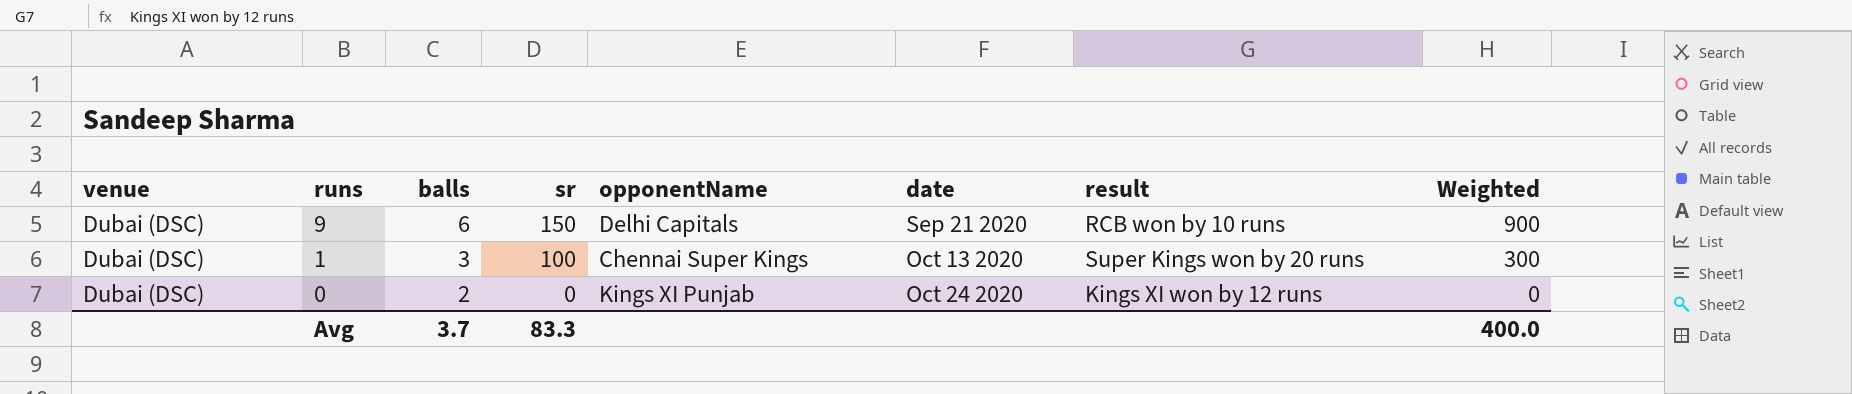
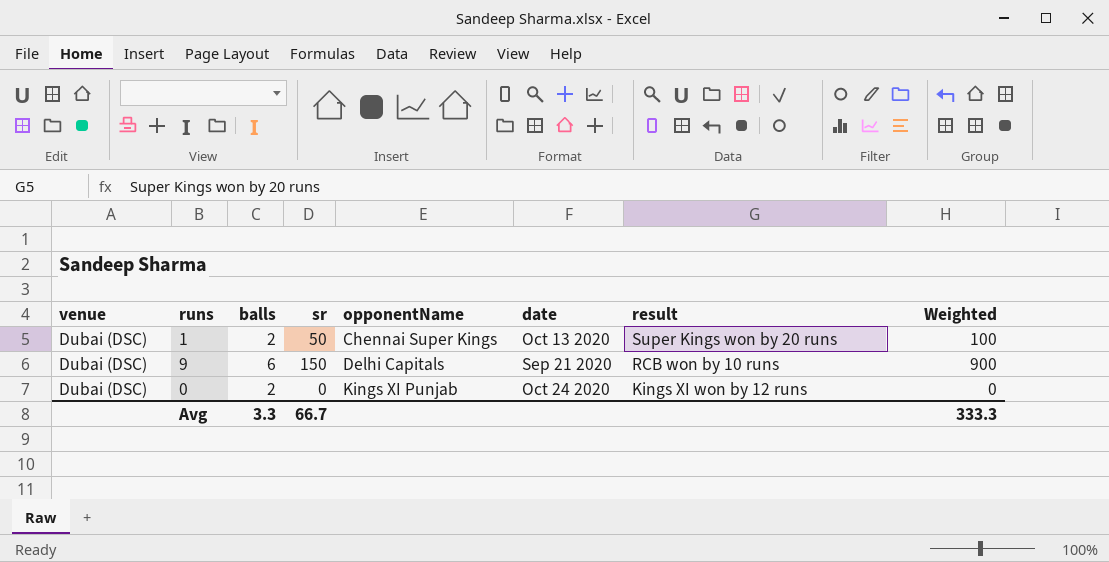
row order: runs descending -> opponentName ascending
1 | balls: 3 -> 2
1 | sr: 100 -> 50
1 | Weighted: 300 -> 100
Avg | balls: 3.7 -> 3.3
Avg | sr: 83.3 -> 66.7
Avg | Weighted: 400.0 -> 333.3

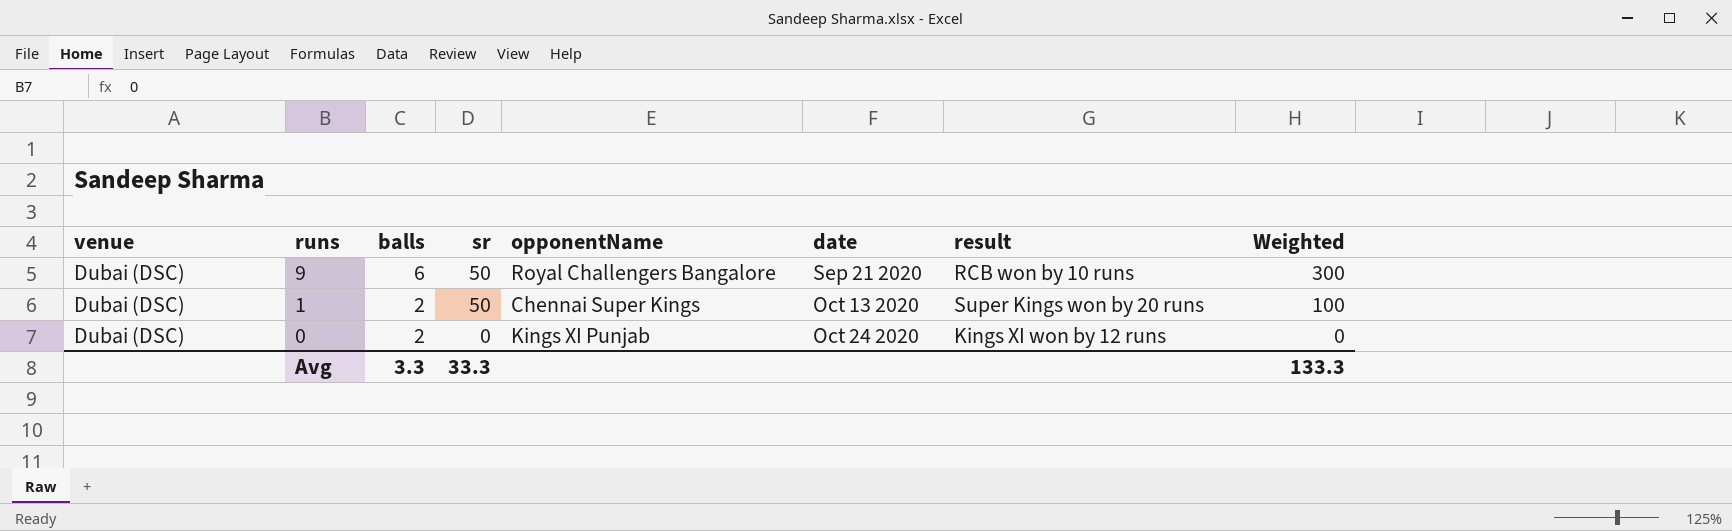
row order: opponentName ascending -> runs descending
9 | sr: 150 -> 50
9 | opponentName: Delhi Capitals -> Royal Challengers Bangalore
9 | Weighted: 900 -> 300
Avg | sr: 66.7 -> 33.3
Avg | Weighted: 333.3 -> 133.3

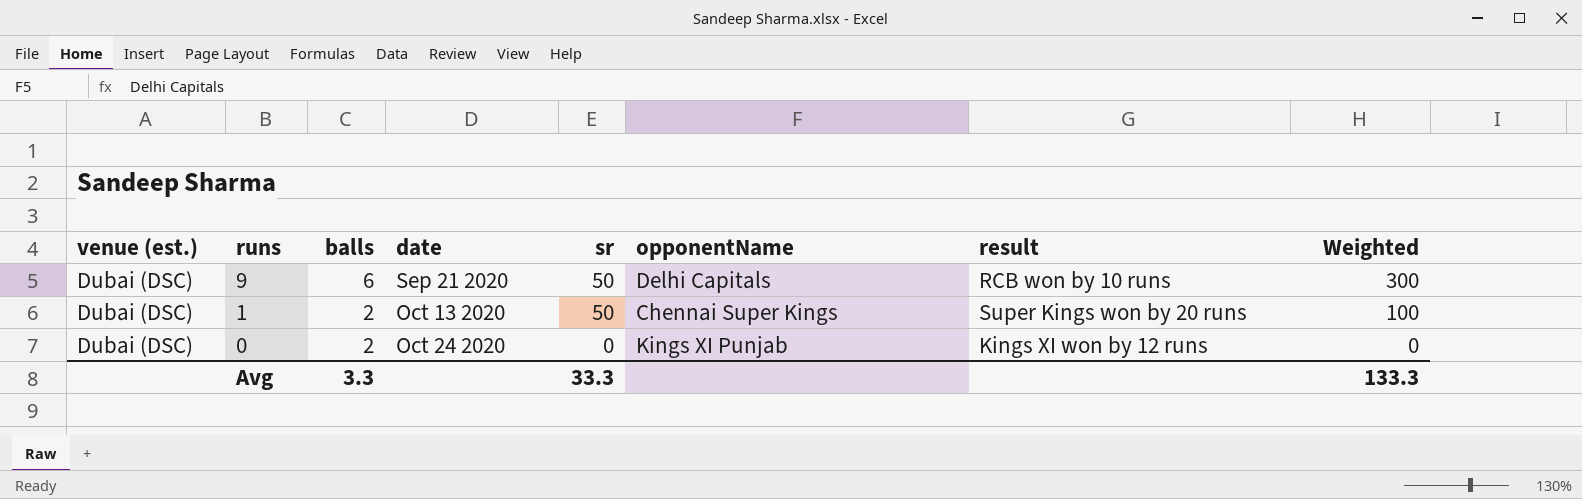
column name: venue -> venue (est.)
column date | position: 6 -> 4
9 | opponentName: Royal Challengers Bangalore -> Delhi Capitals

